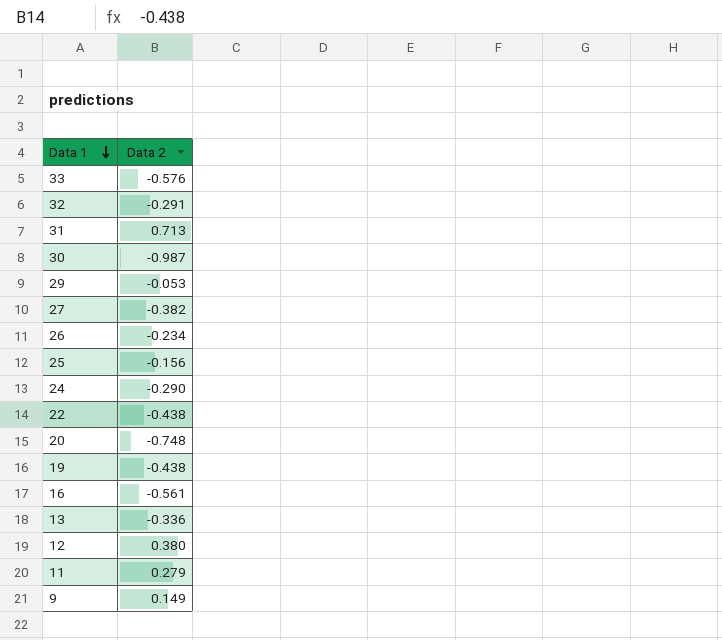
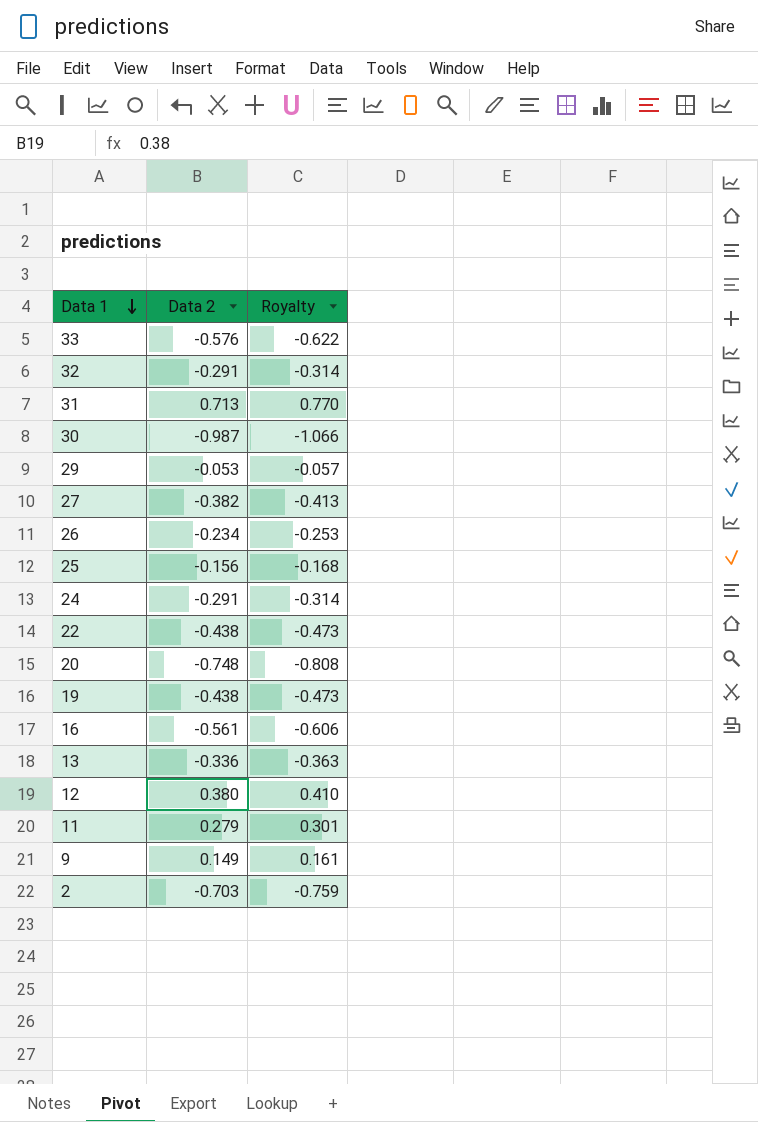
column Royalty | formula: none -> [Data 2] * 1.08
24 | Data 2: -0.290 -> -0.291
row 2: none -> -0.703 | -0.759

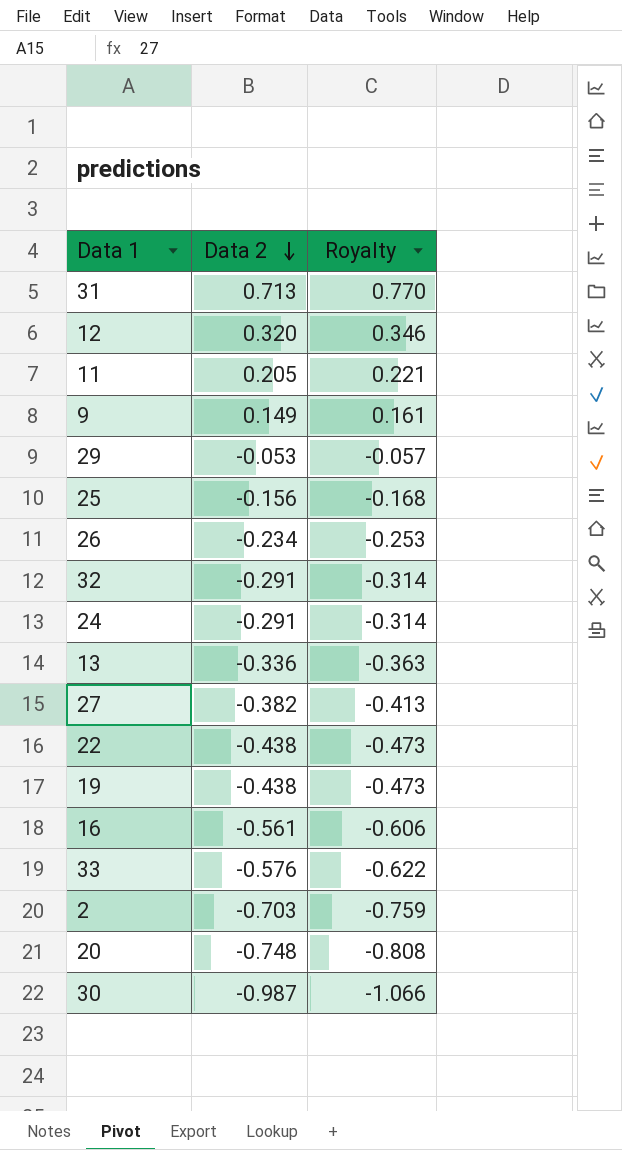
row order: Data 1 descending -> Data 2 descending
12 | Data 2: 0.380 -> 0.320
12 | Royalty: 0.410 -> 0.346
11 | Data 2: 0.279 -> 0.205
11 | Royalty: 0.301 -> 0.221

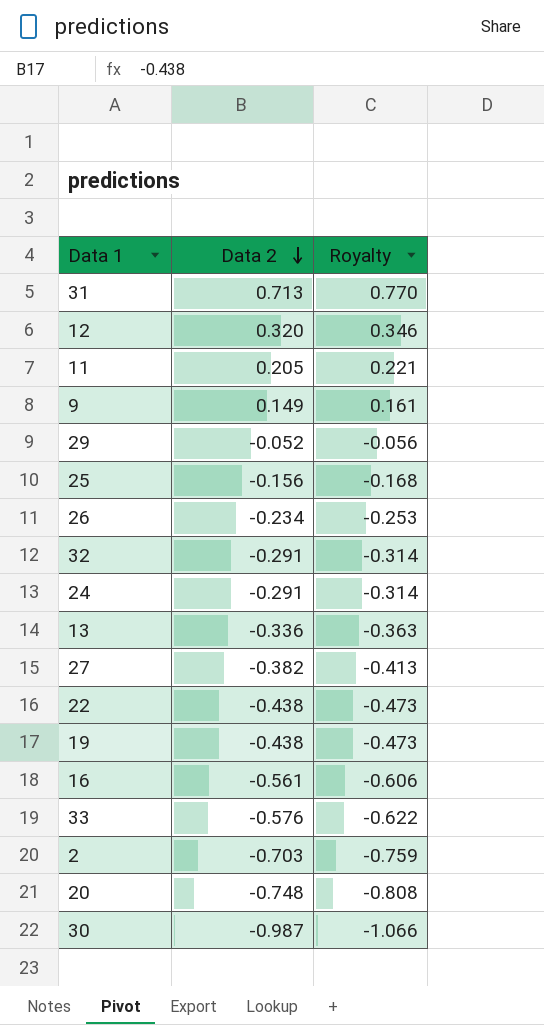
29 | Data 2: -0.053 -> -0.052
29 | Royalty: -0.057 -> -0.056

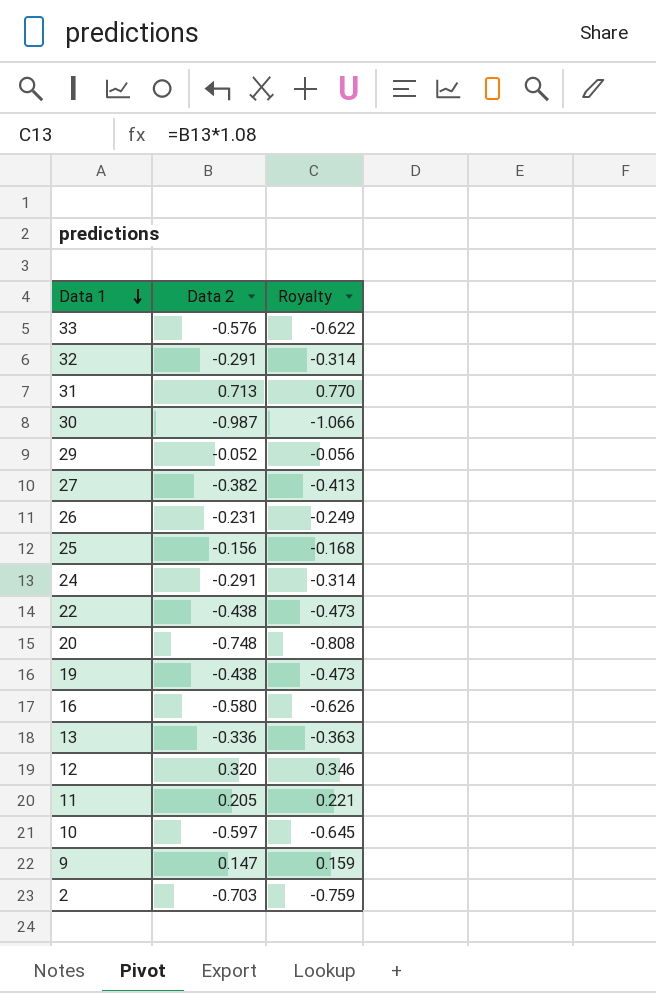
row order: Data 2 descending -> Data 1 descending
26 | Data 2: -0.234 -> -0.231
26 | Royalty: -0.253 -> -0.249
16 | Data 2: -0.561 -> -0.580
16 | Royalty: -0.606 -> -0.626
row 10: none -> -0.597 | -0.645
9 | Data 2: 0.149 -> 0.147
9 | Royalty: 0.161 -> 0.159

